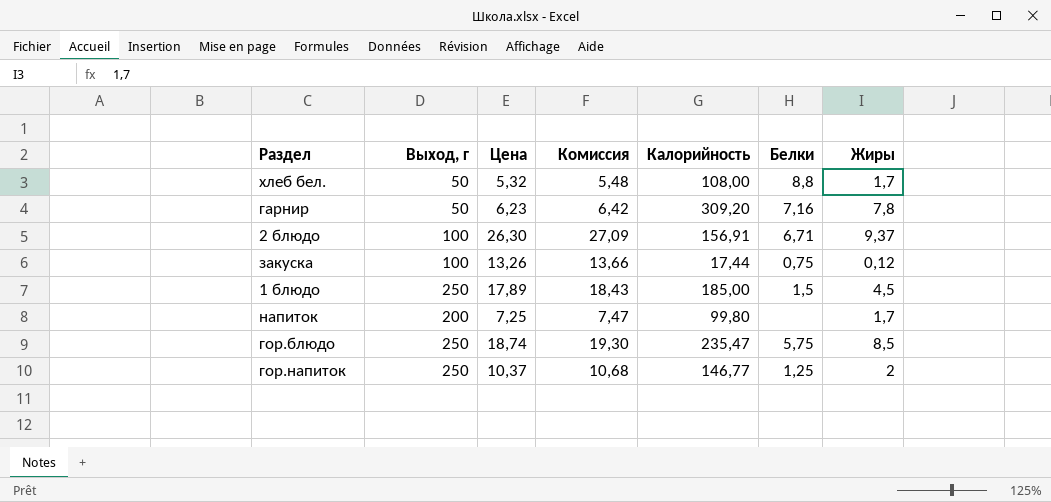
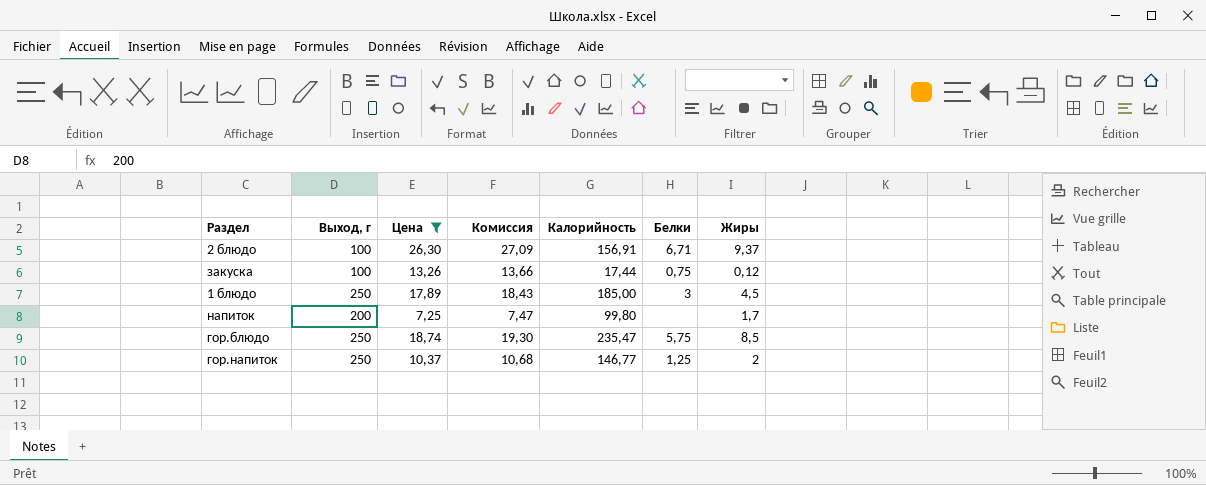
filter: none -> Цена >= 7,25
1 блюдо | Белки: 1,5 -> 3

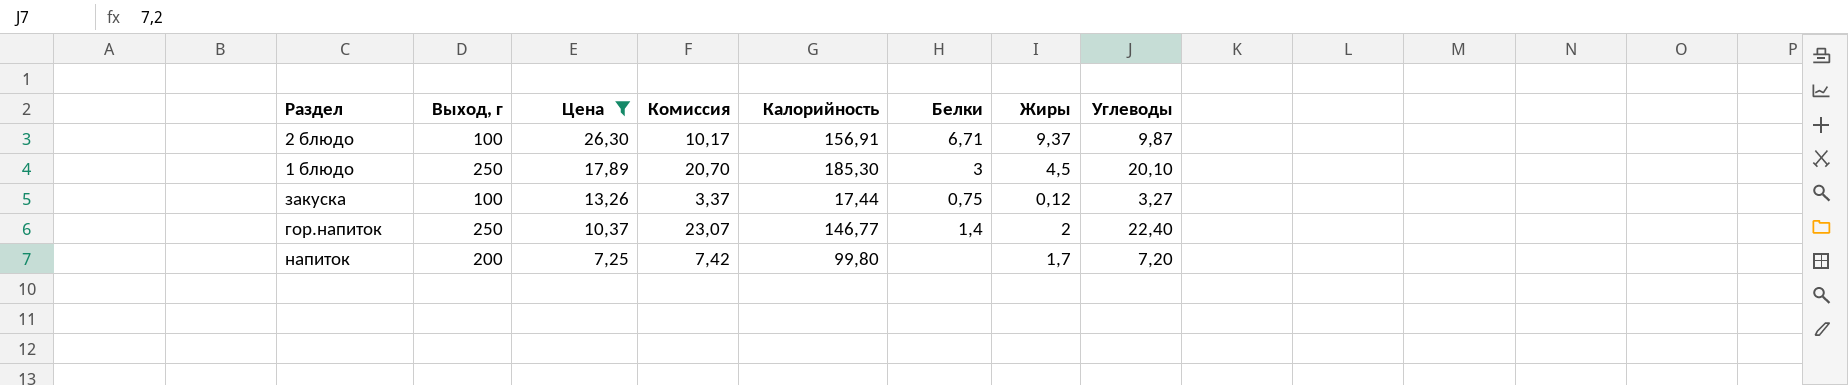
row order: none -> Цена descending
column Комиссия | formula: [Цена] * 1,03 -> [Углеводы] * 1,03
column Углеводы | position: none -> 8
row гор.блюдо: 250 | 18,74 | 19,30 | 235,47 | 5,75 | 8,5 -> none
1 блюдо | Калорийность: 185,00 -> 185,30
гор.напиток | Белки: 1,25 -> 1,4

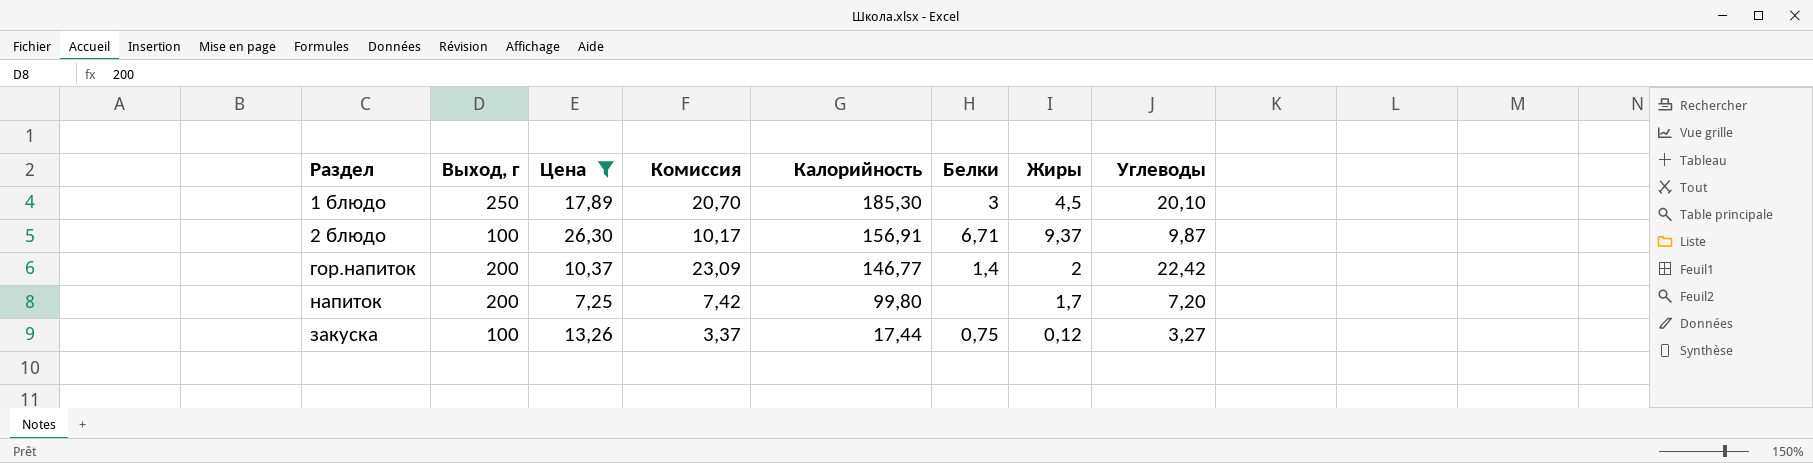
row order: Цена descending -> Калорийность descending
гор.напиток | Выход, г: 250 -> 200
гор.напиток | Комиссия: 23,07 -> 23,09
гор.напиток | Углеводы: 22,40 -> 22,42

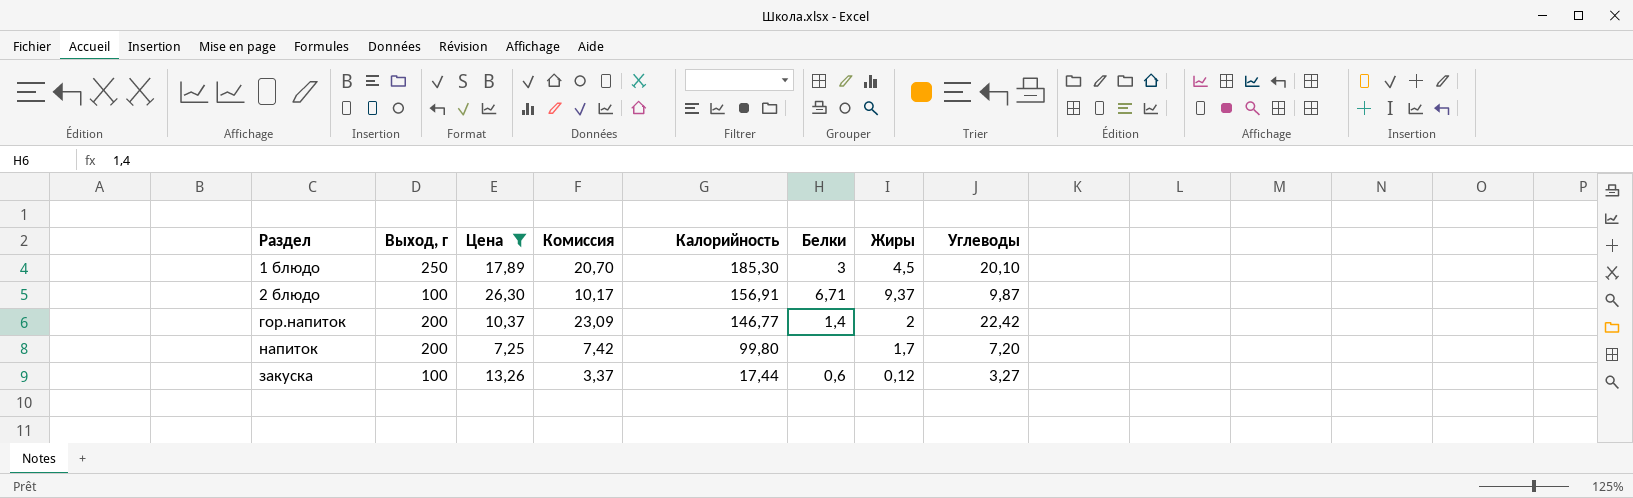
закуска | Белки: 0,75 -> 0,6

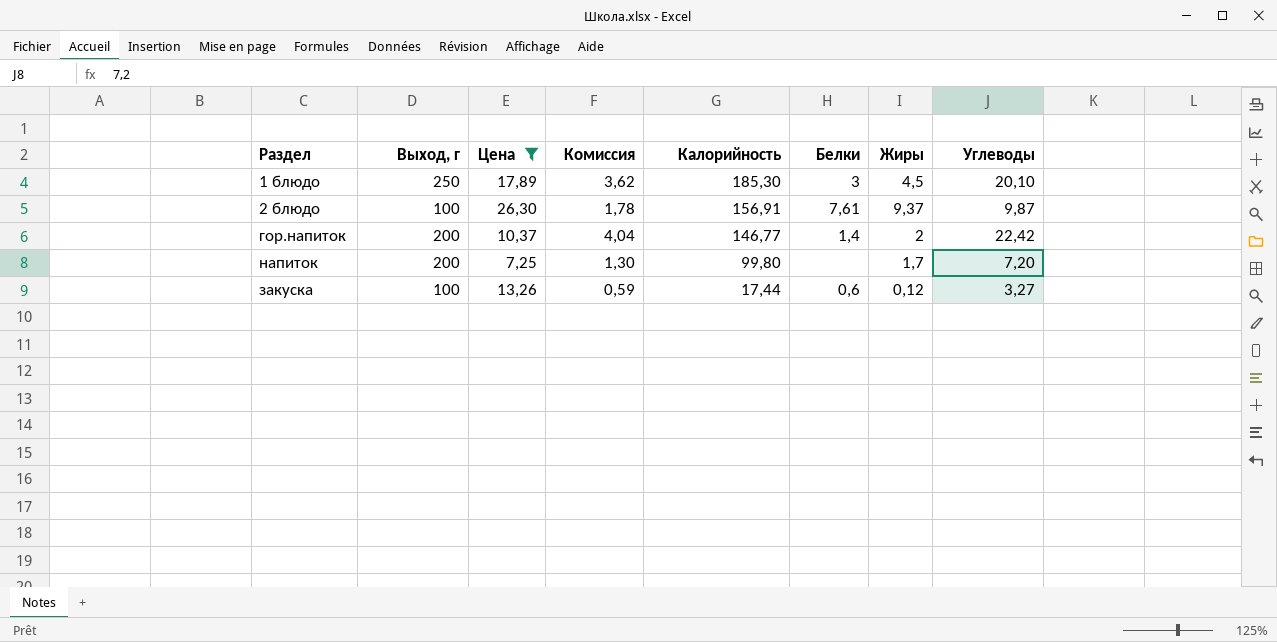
column Комиссия | formula: [Углеводы] * 1,03 -> [Углеводы] * 0,18
2 блюдо | Белки: 6,71 -> 7,61

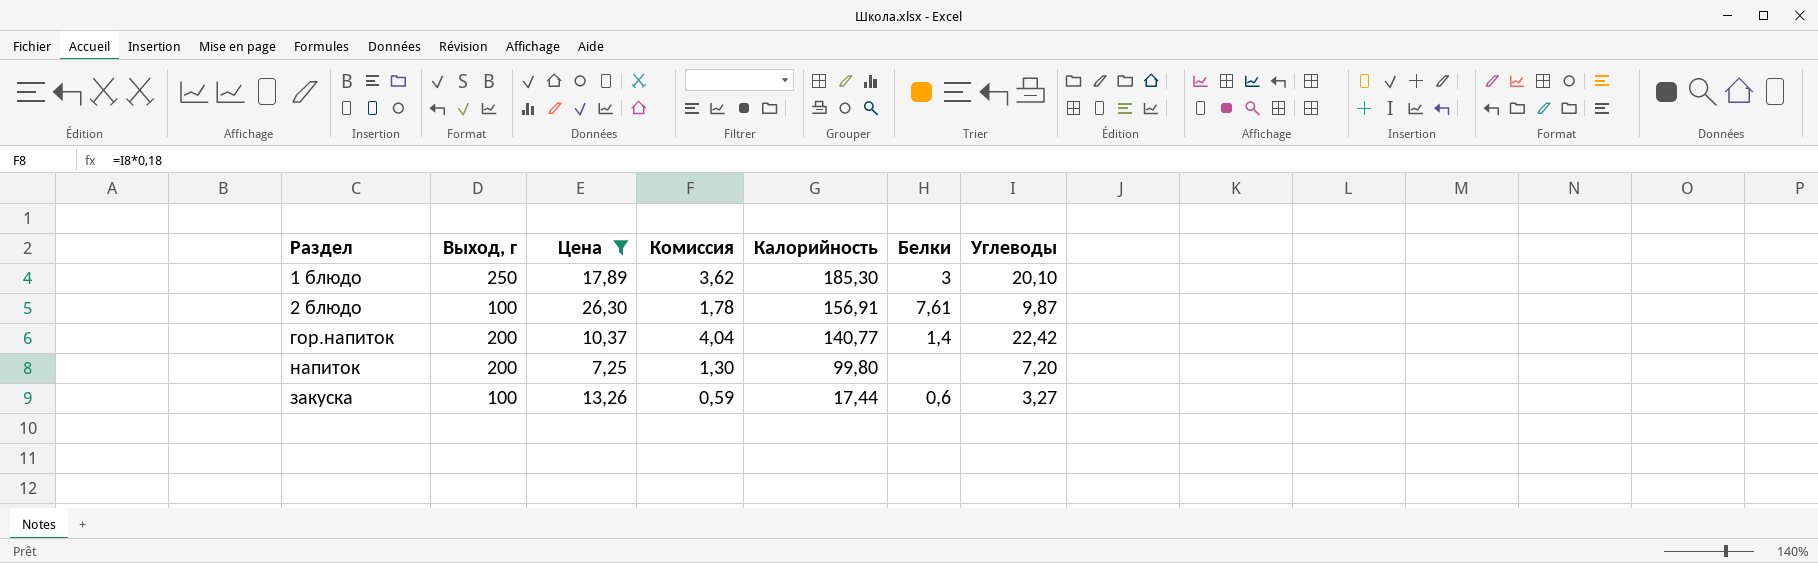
column Жиры | position: 7 -> none
гор.напиток | Калорийность: 146,77 -> 140,77

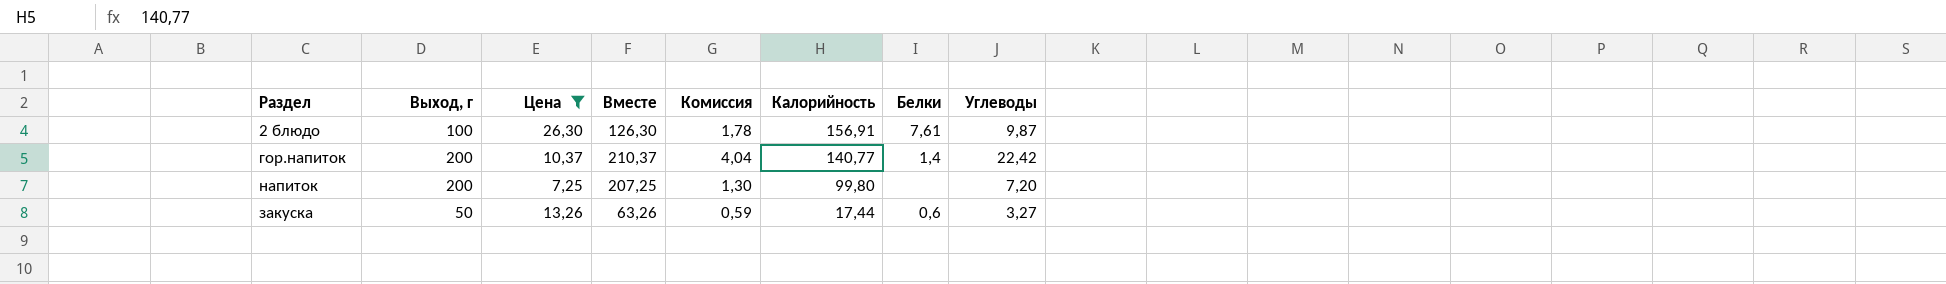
column Вместе | formula: none -> [Выход, г] + [Цена]
row 1 блюдо: 250 | 17,89 | 3,62 | 185,30 | 3 | 20,10 -> none
закуска | Выход, г: 100 -> 50

